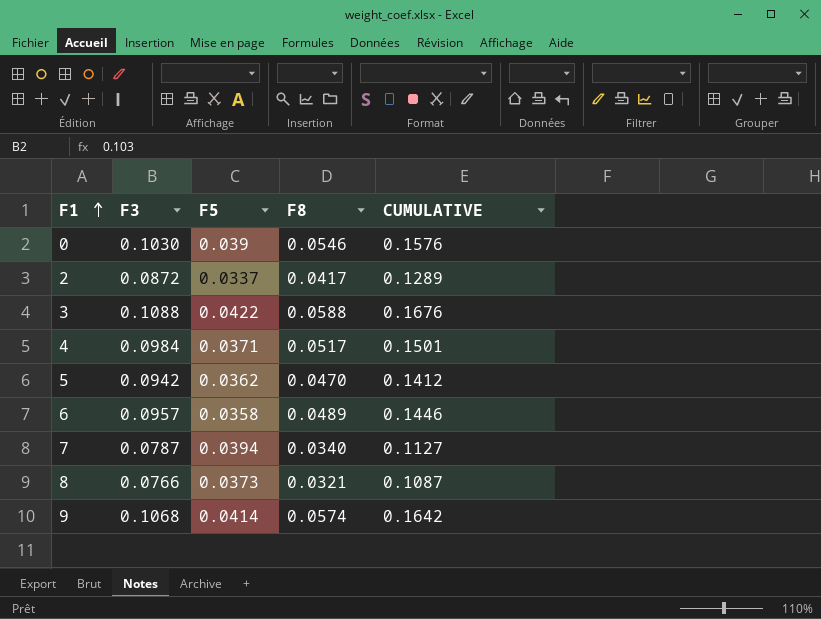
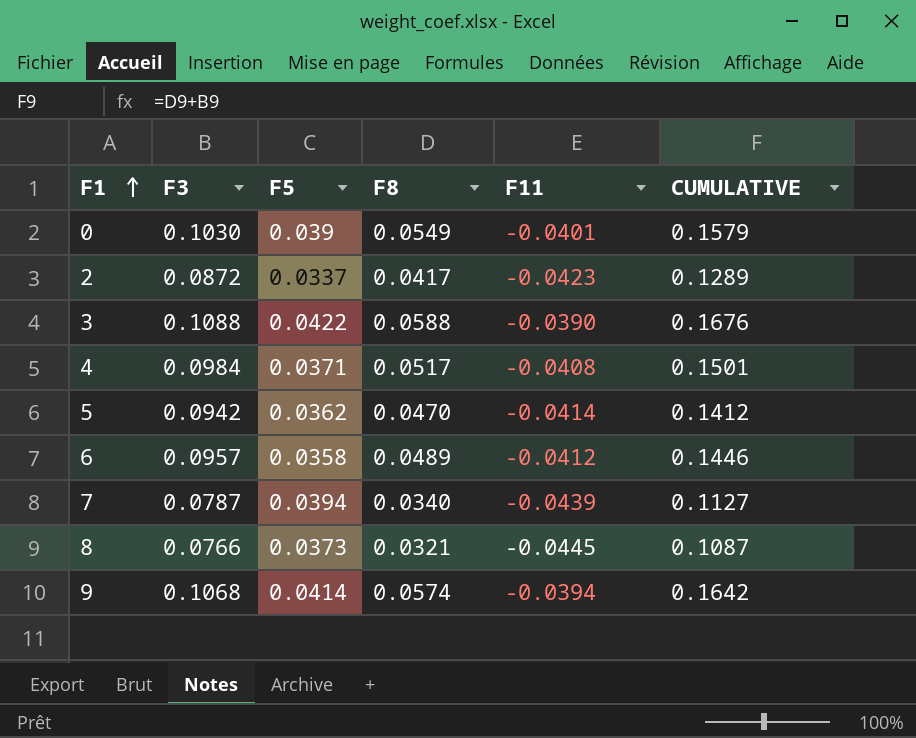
column F11 | position: none -> 5
0 | F8: 0.0546 -> 0.0549
0 | CUMULATIVE: 0.1576 -> 0.1579

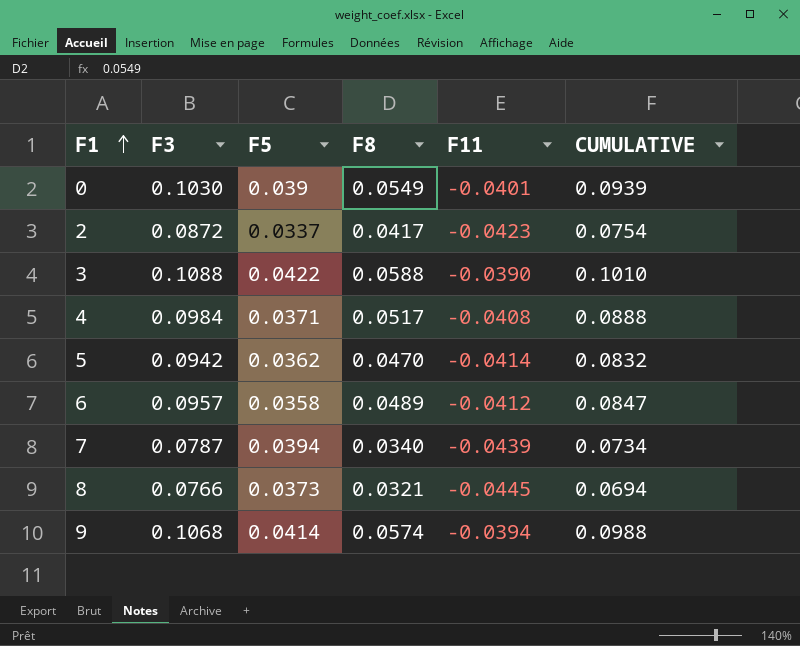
column CUMULATIVE | formula: [F3] + [F8] -> [F5] + [F8]

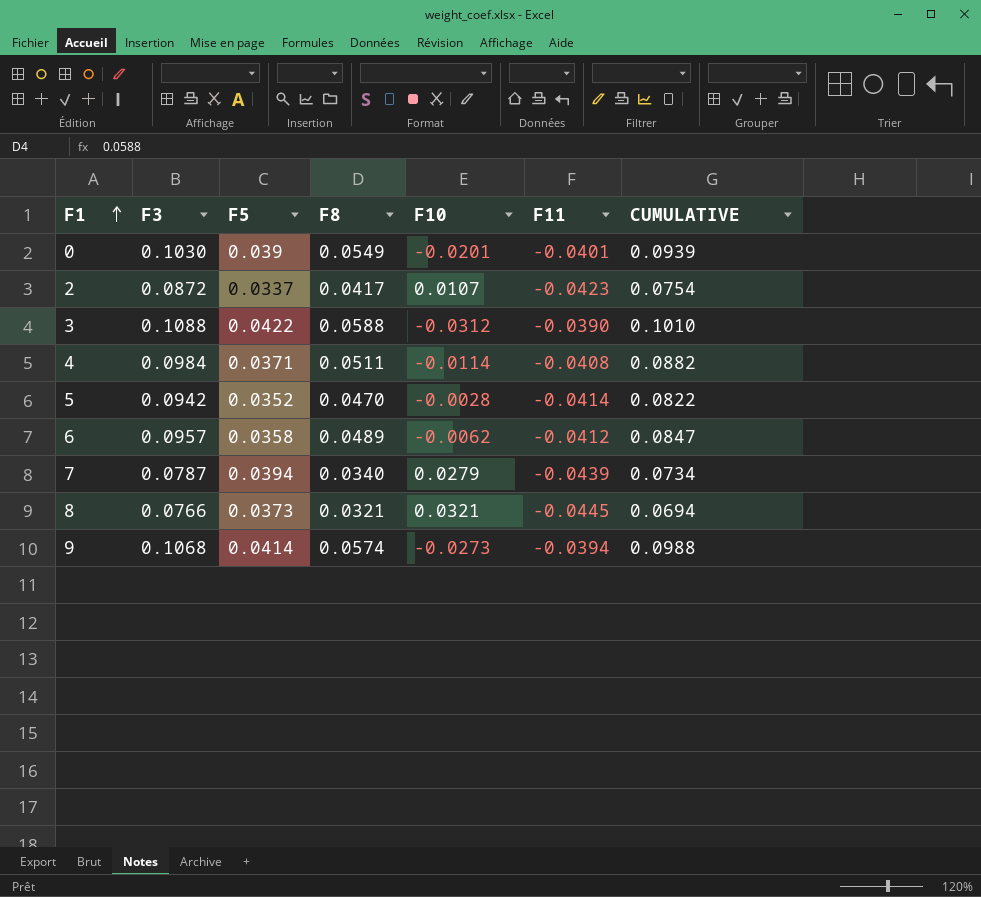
column F10 | position: none -> 5
4 | F8: 0.0517 -> 0.0511
4 | CUMULATIVE: 0.0888 -> 0.0882
5 | F5: 0.0362 -> 0.0352
5 | CUMULATIVE: 0.0832 -> 0.0822

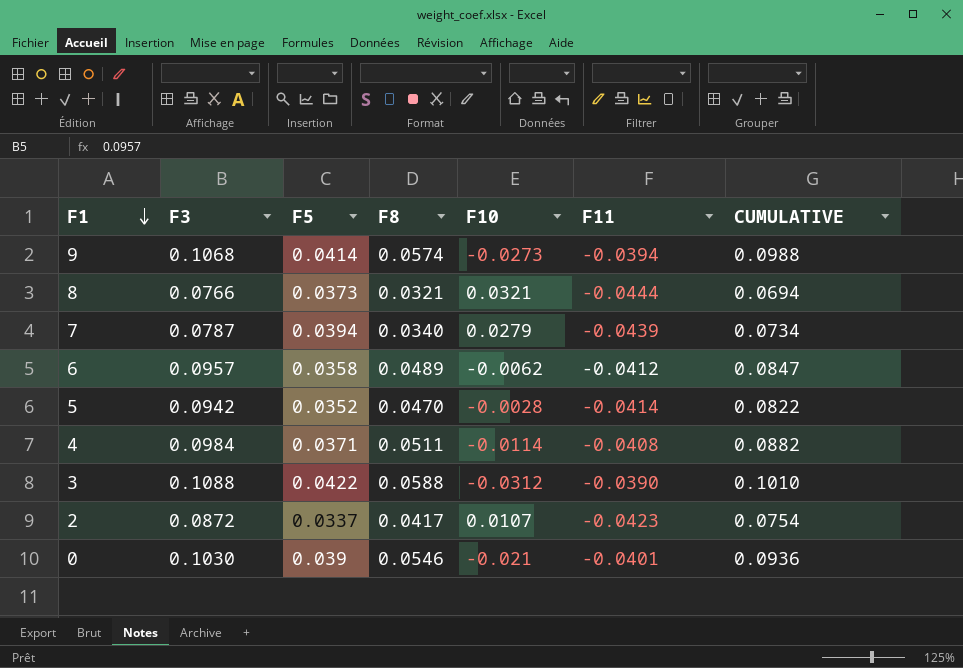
row order: F1 ascending -> F1 descending
8 | F11: -0.0445 -> -0.0444
0 | F8: 0.0549 -> 0.0546
0 | F10: -0.0201 -> -0.021
0 | CUMULATIVE: 0.0939 -> 0.0936

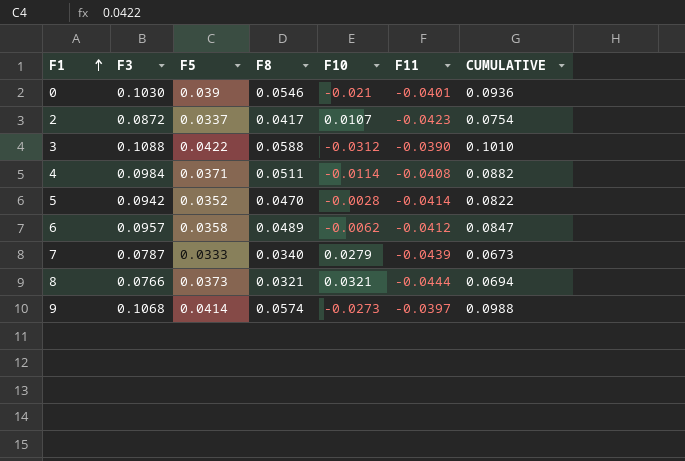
row order: F1 descending -> F1 ascending
7 | F5: 0.0394 -> 0.0333
7 | CUMULATIVE: 0.0734 -> 0.0673
9 | F11: -0.0394 -> -0.0397

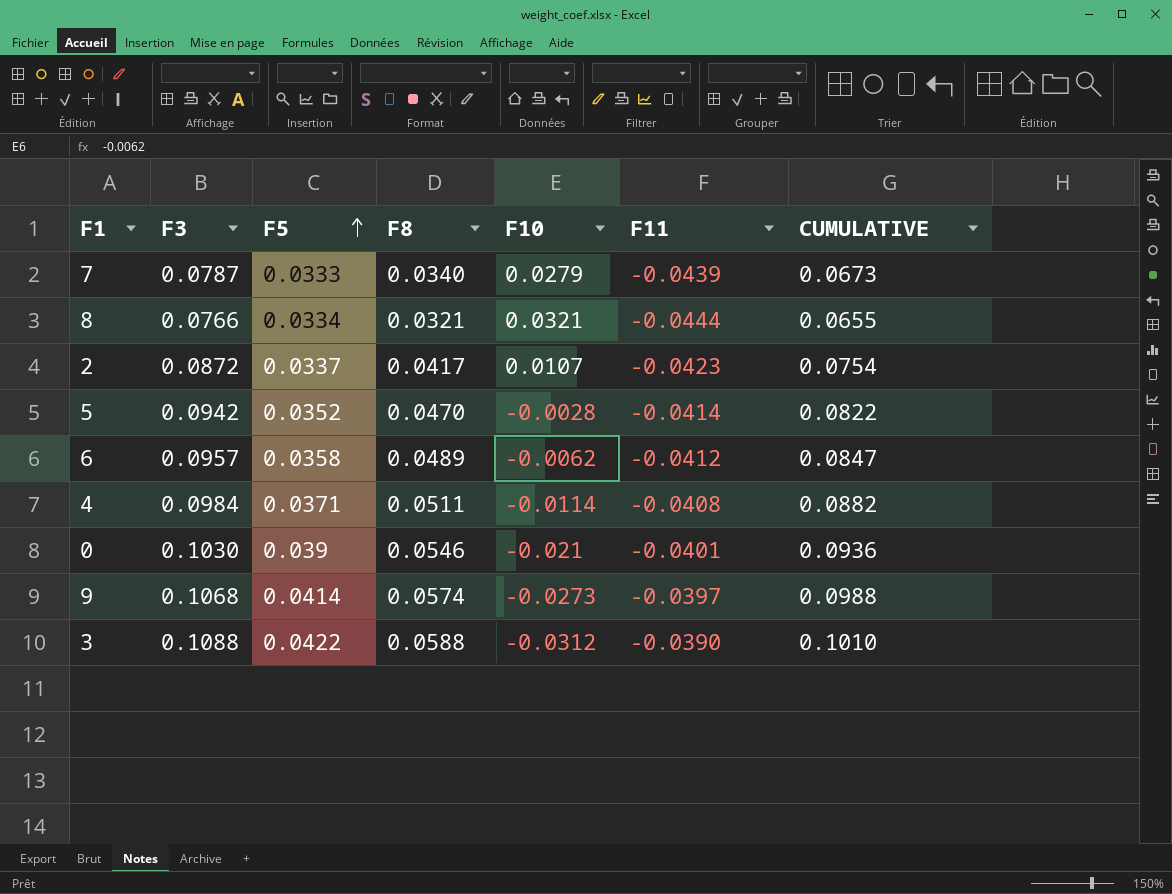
row order: F1 ascending -> F5 ascending
8 | F5: 0.0373 -> 0.0334
8 | CUMULATIVE: 0.0694 -> 0.0655

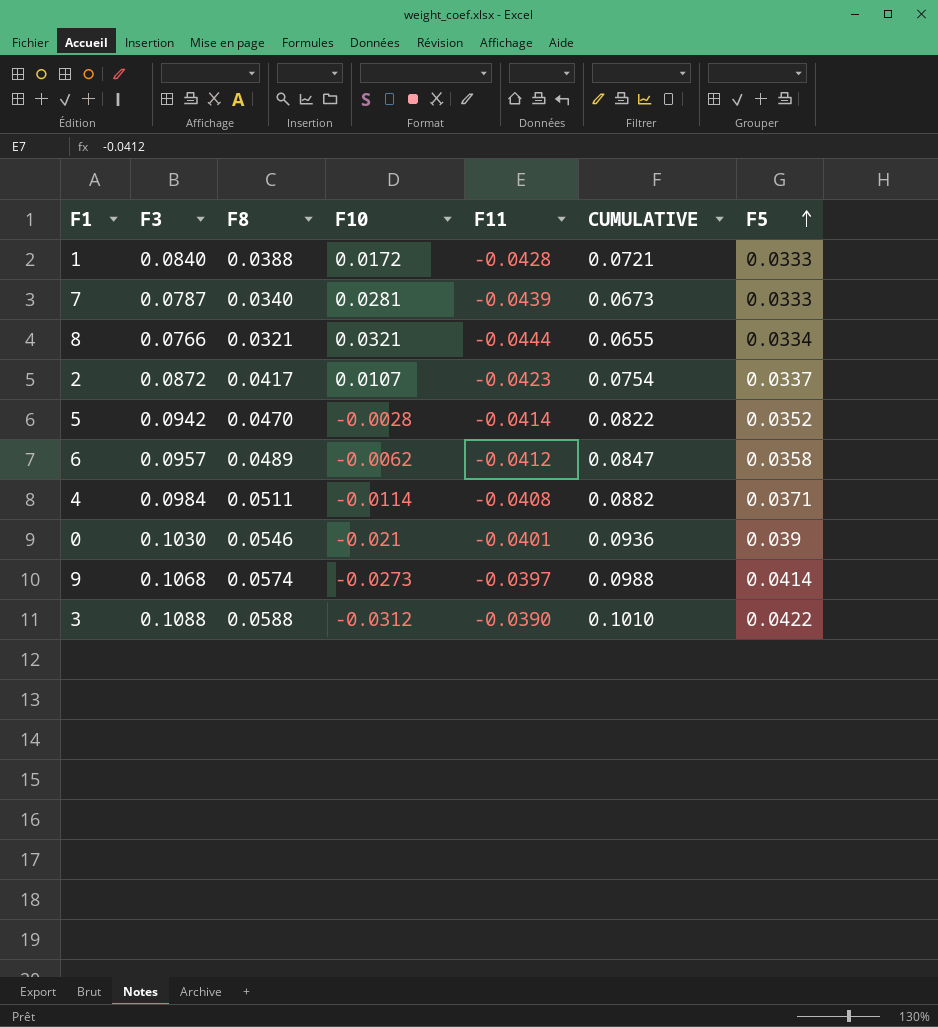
column F5 | position: 3 -> 7
row 1: none -> 0.0840 | 0.0388 | 0.0172 | -0.0428 | 0.0721 | 0.0333
7 | F10: 0.0279 -> 0.0281

